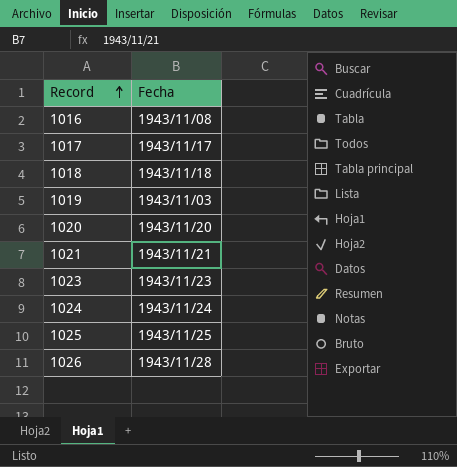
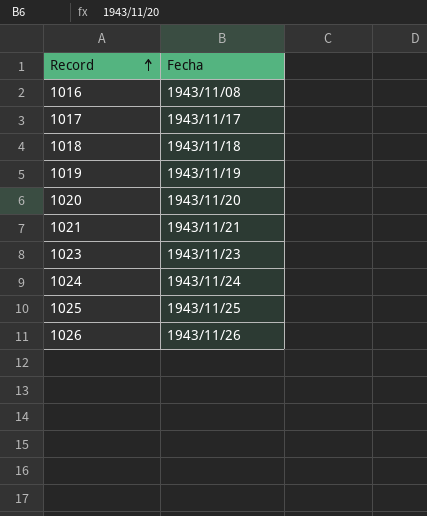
1019 | Fecha: 1943/11/03 -> 1943/11/19
1026 | Fecha: 1943/11/28 -> 1943/11/26

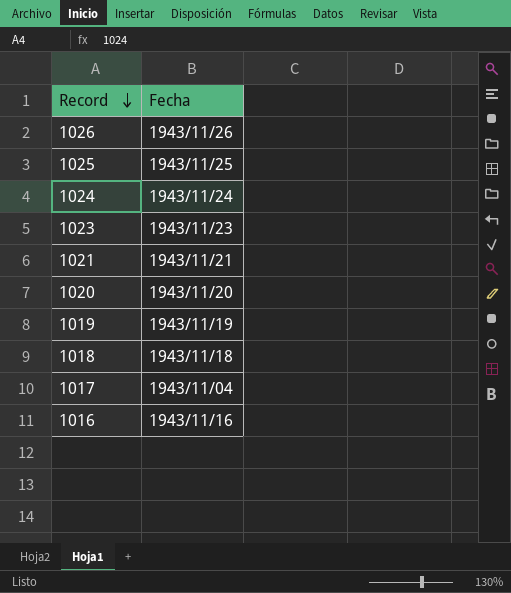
row order: Record ascending -> Record descending
1017 | Fecha: 1943/11/17 -> 1943/11/04
1016 | Fecha: 1943/11/08 -> 1943/11/16

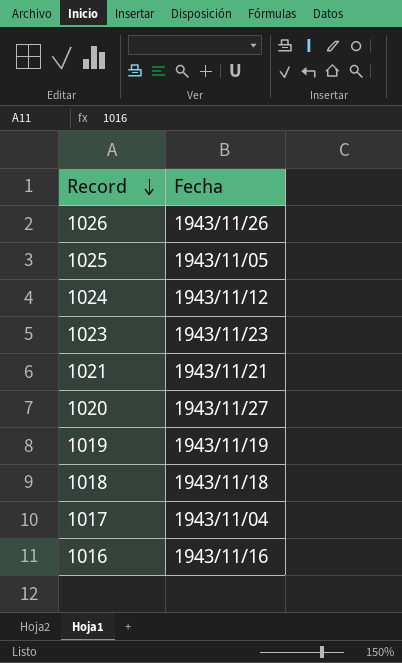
1025 | Fecha: 1943/11/25 -> 1943/11/05
1024 | Fecha: 1943/11/24 -> 1943/11/12
1020 | Fecha: 1943/11/20 -> 1943/11/27

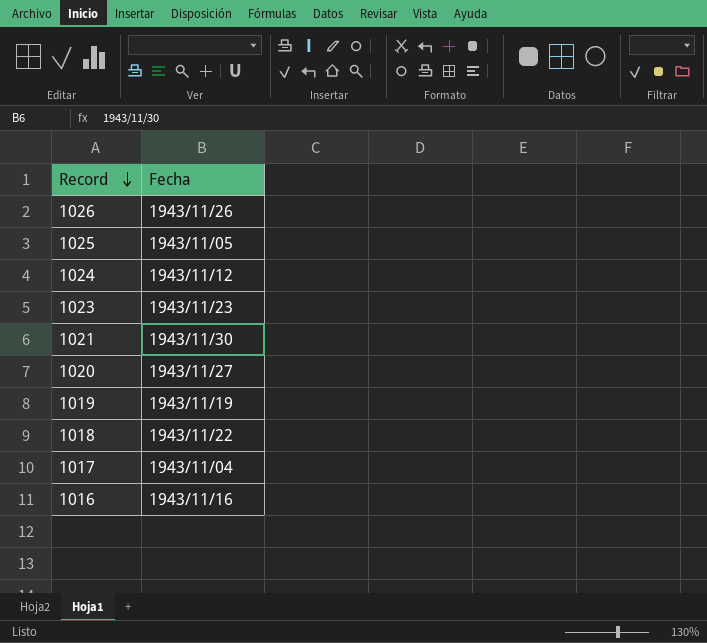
1021 | Fecha: 1943/11/21 -> 1943/11/30
1018 | Fecha: 1943/11/18 -> 1943/11/22

